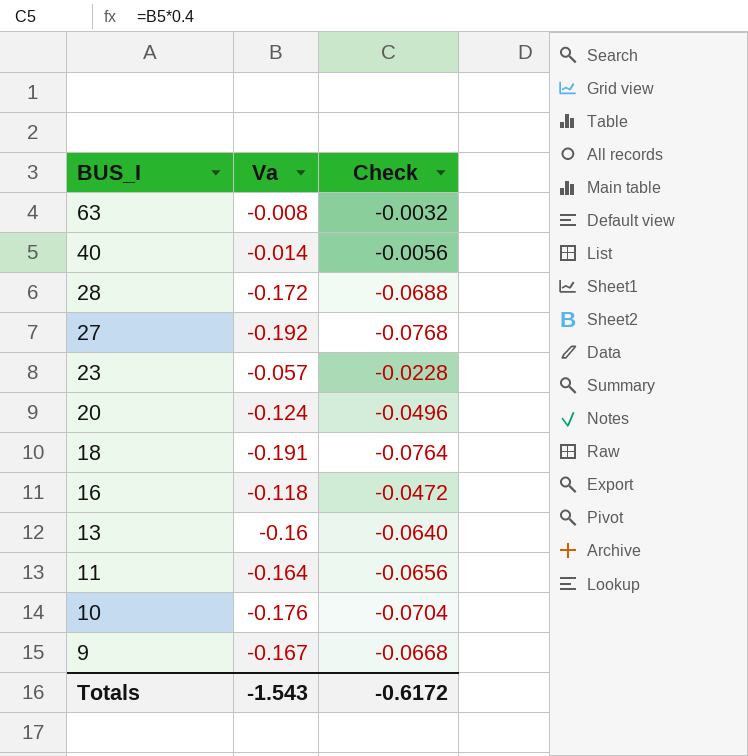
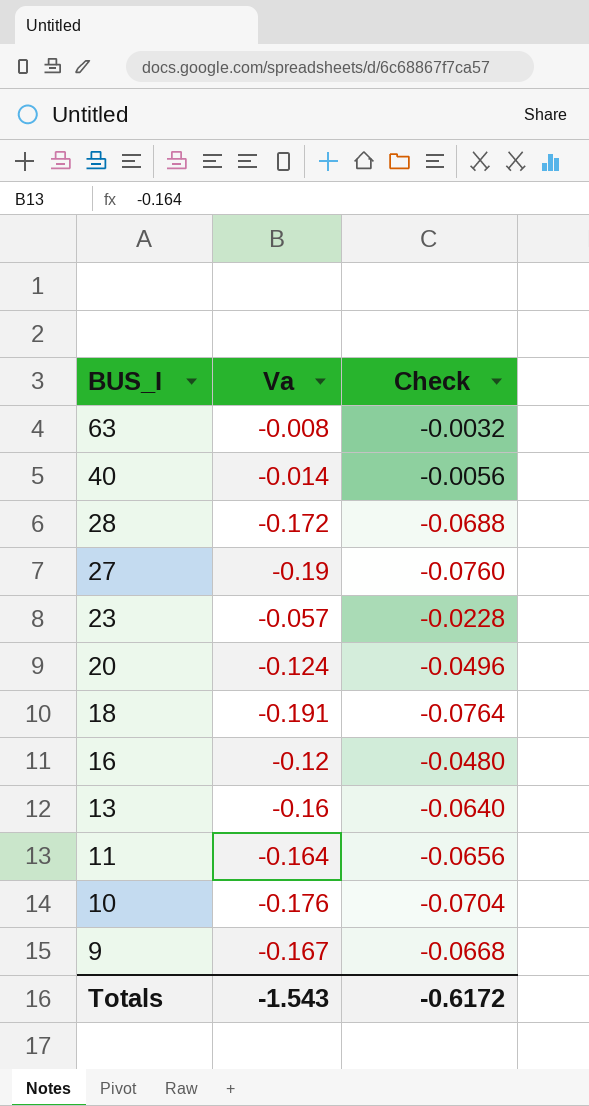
27 | Va: -0.192 -> -0.19
27 | Check: -0.0768 -> -0.0760
16 | Va: -0.118 -> -0.12
16 | Check: -0.0472 -> -0.0480

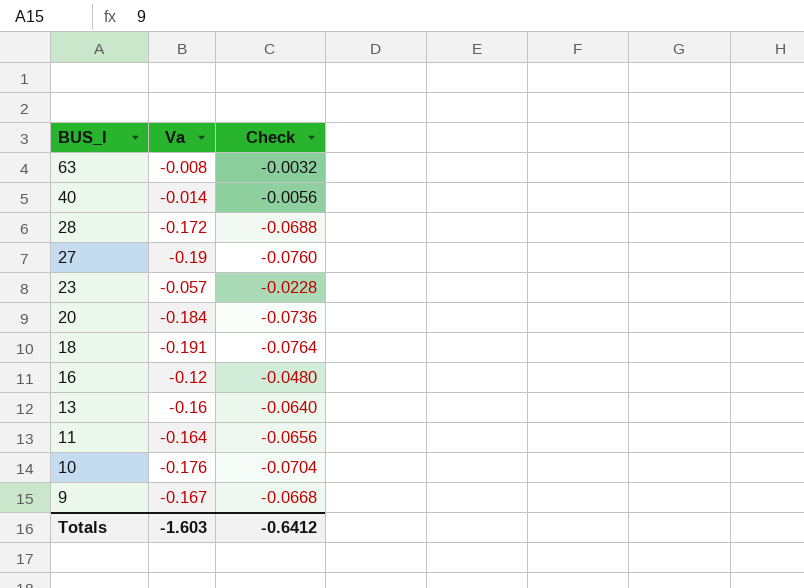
20 | Va: -0.124 -> -0.184
20 | Check: -0.0496 -> -0.0736
Totals | Va: -1.543 -> -1.603
Totals | Check: -0.6172 -> -0.6412

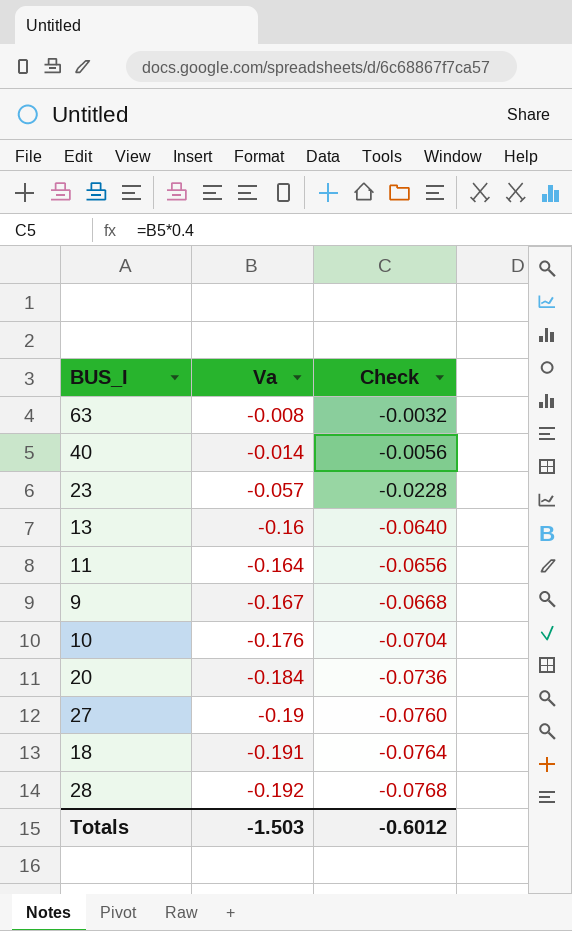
row order: BUS_I descending -> Va descending
row 16: -0.12 | -0.0480 -> none
28 | Va: -0.172 -> -0.192
28 | Check: -0.0688 -> -0.0768
Totals | Va: -1.603 -> -1.503
Totals | Check: -0.6412 -> -0.6012

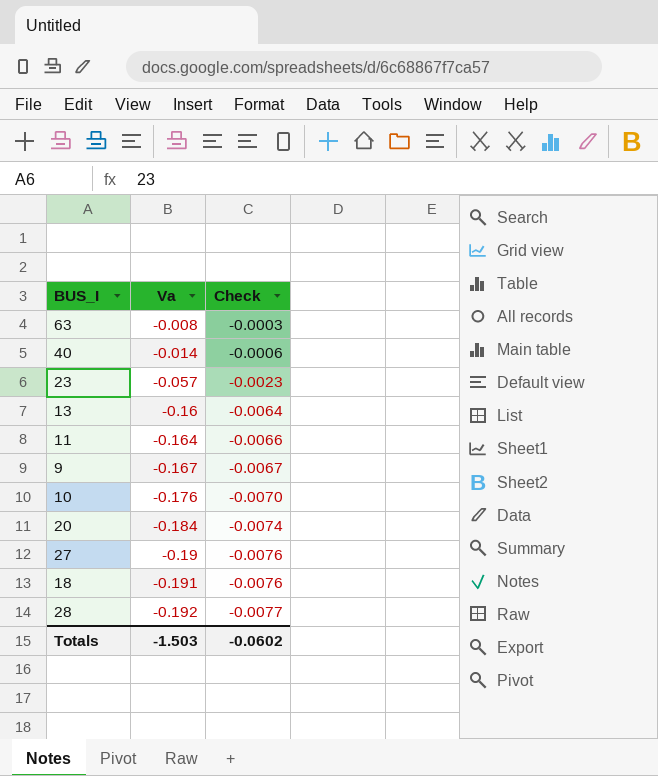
column Check | formula: [Va] * 0.4 -> [Va] * 0.04
Totals | Check: -0.6012 -> -0.0602

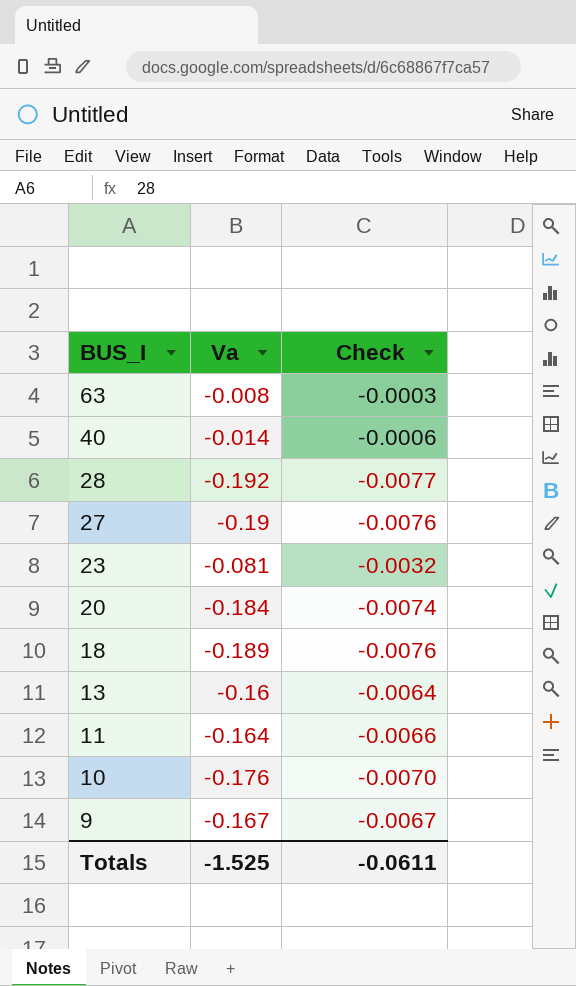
row order: Va descending -> BUS_I descending
23 | Va: -0.057 -> -0.081
23 | Check: -0.0023 -> -0.0032
18 | Va: -0.191 -> -0.189
Totals | Va: -1.503 -> -1.525
Totals | Check: -0.0602 -> -0.0611

